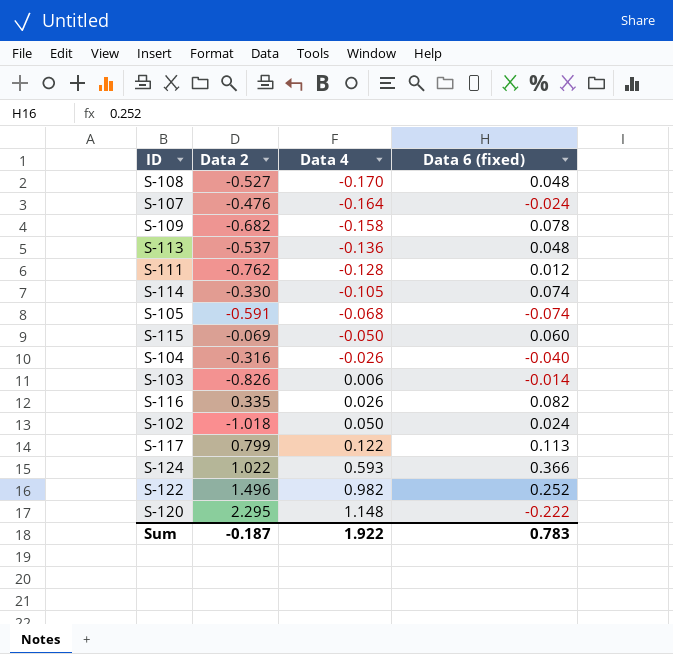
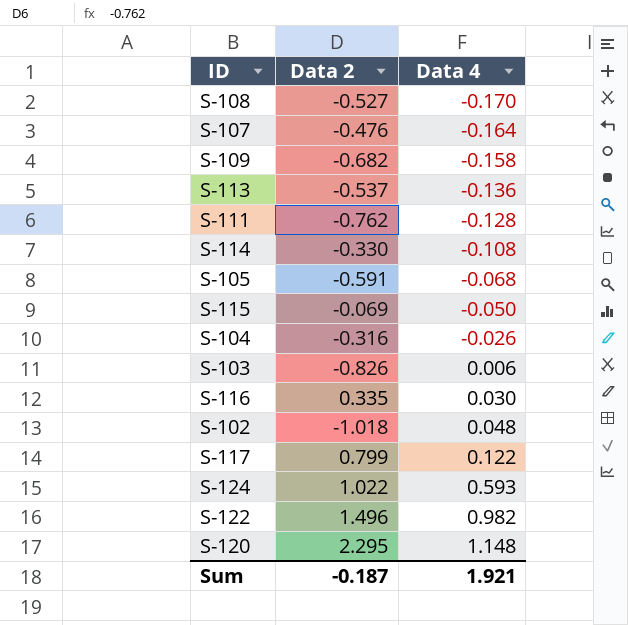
column Data 6 (fixed) | position: 4 -> none
S-114 | Data 4: -0.105 -> -0.108
S-116 | Data 4: 0.026 -> 0.030
S-102 | Data 4: 0.050 -> 0.048
Sum | Data 4: 1.922 -> 1.921

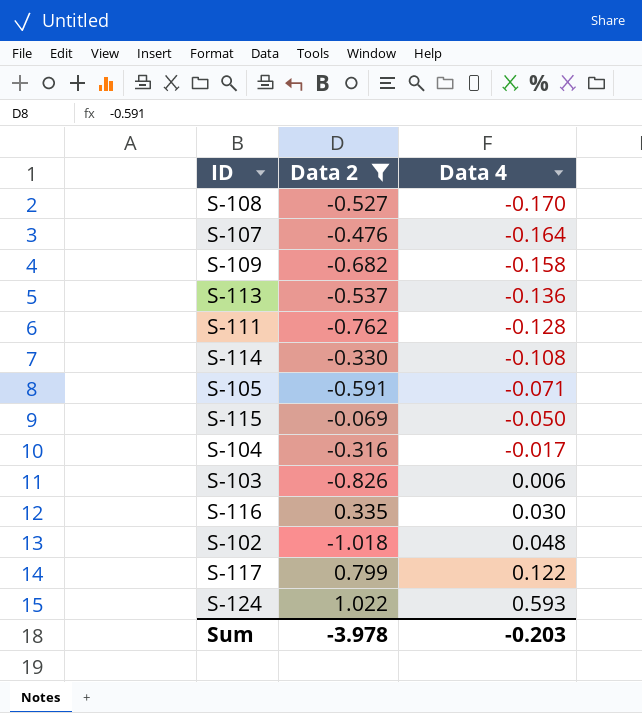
filter: none -> Data 2 <= 1.022
S-105 | Data 4: -0.068 -> -0.071
S-104 | Data 4: -0.026 -> -0.017
Sum | Data 2: -0.187 -> -3.978
Sum | Data 4: 1.921 -> -0.203

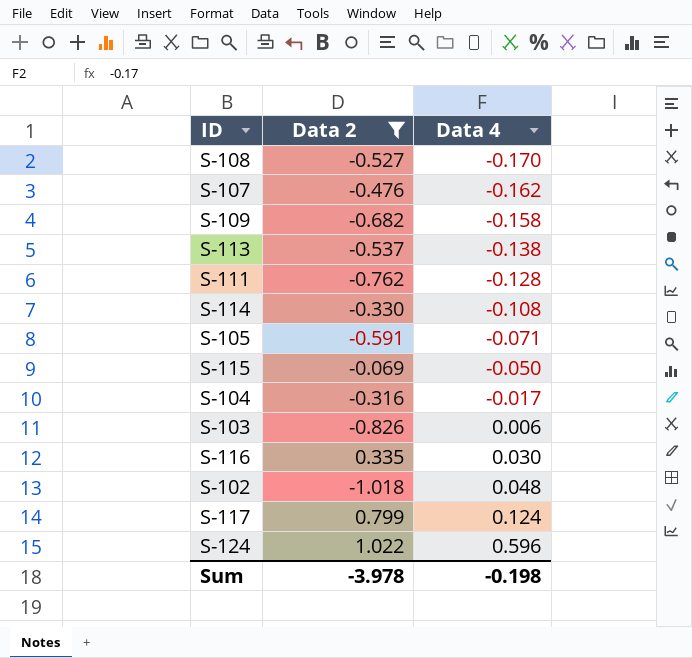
S-107 | Data 4: -0.164 -> -0.162
S-113 | Data 4: -0.136 -> -0.138
S-117 | Data 4: 0.122 -> 0.124
S-124 | Data 4: 0.593 -> 0.596
Sum | Data 4: -0.203 -> -0.198

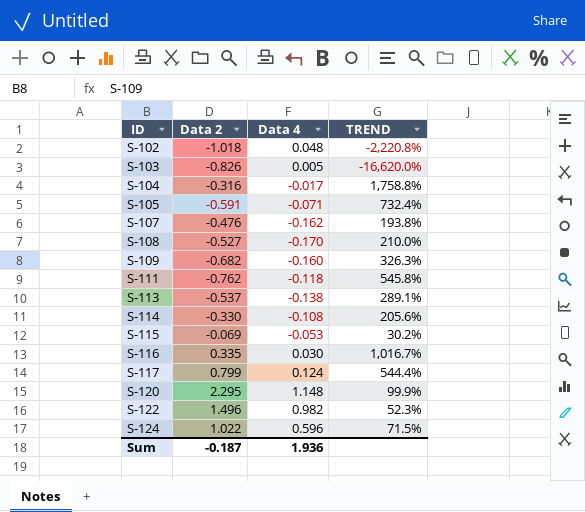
filter: Data 2 <= 1.022 -> none
row order: Data 4 ascending -> ID ascending
column TREND | formula: none -> ([Data 2] - [Data 4]) / [Data 4]
S-103 | Data 4: 0.006 -> 0.005
S-109 | Data 4: -0.158 -> -0.160
S-111 | Data 4: -0.128 -> -0.118
S-115 | Data 4: -0.050 -> -0.053
Sum | Data 2: -3.978 -> -0.187
Sum | Data 4: -0.198 -> 1.936

